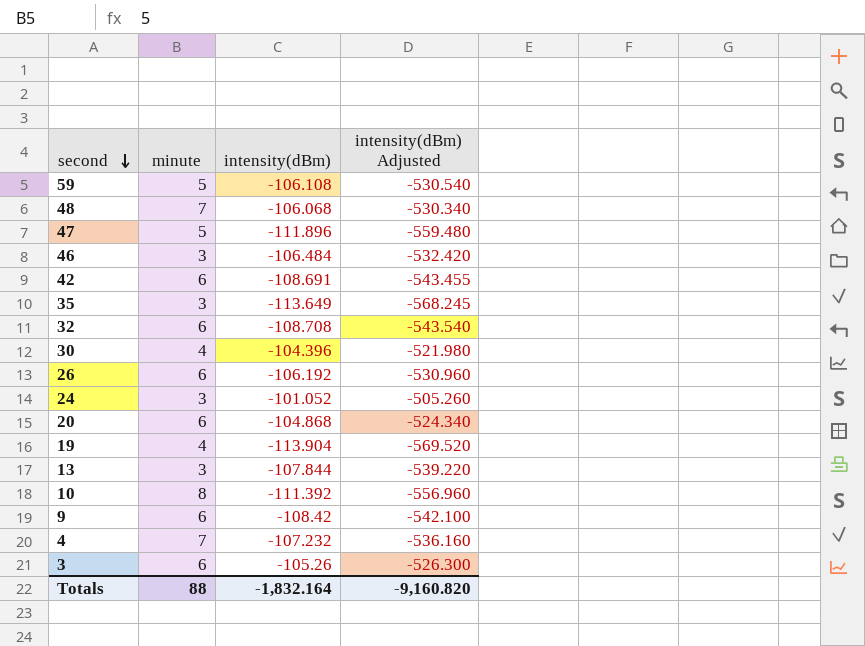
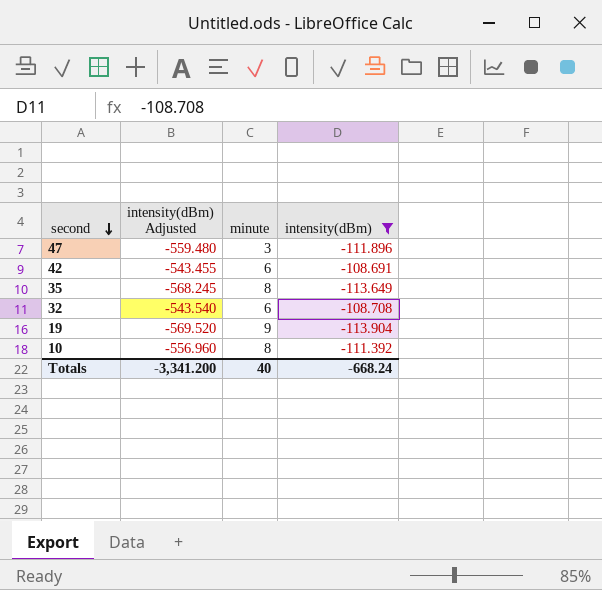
filter: none -> intensity(dBm) <= -108.691
column intensity(dBm) Adjusted | position: 4 -> 2
47 | minute: 5 -> 3
35 | minute: 3 -> 8
19 | minute: 4 -> 9
Totals | intensity(dBm) Adjusted: -9,160.820 -> -3,341.200
Totals | minute: 88 -> 40
Totals | intensity(dBm): -1,832.164 -> -668.24

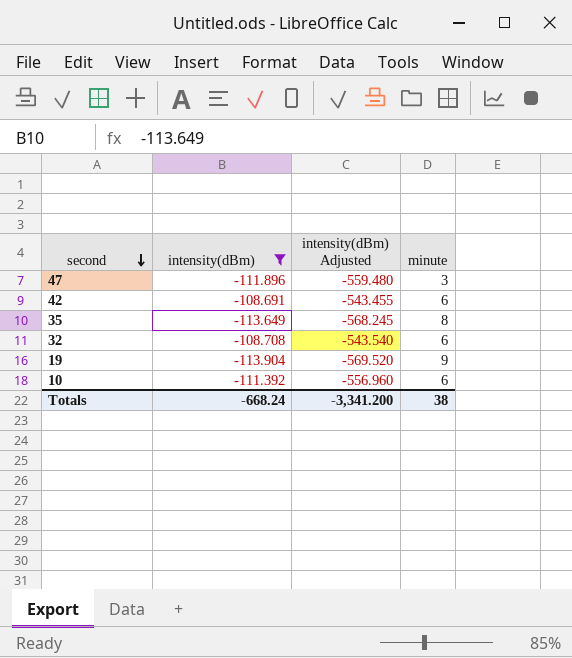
column intensity(dBm) | position: 4 -> 2
10 | minute: 8 -> 6
Totals | minute: 40 -> 38

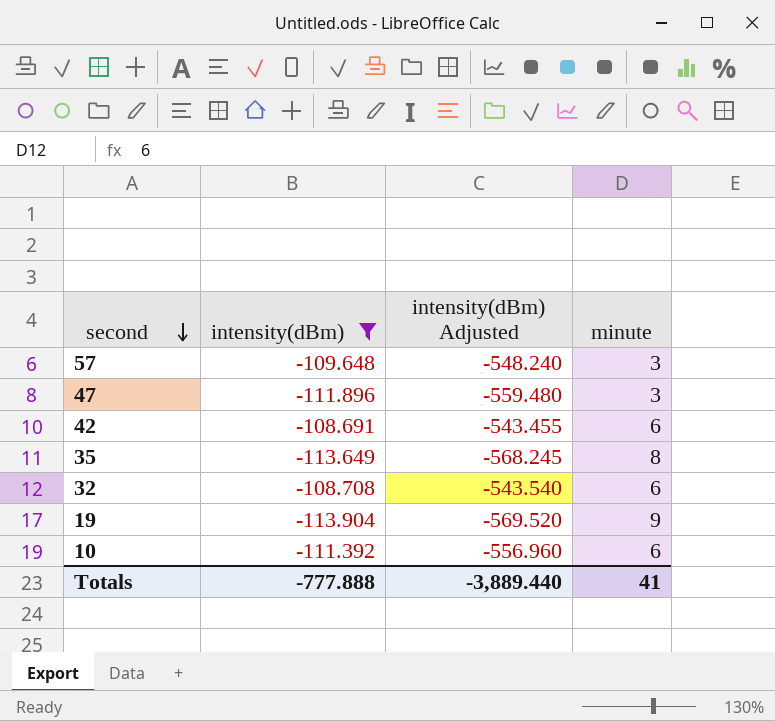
row 57: none -> -109.648 | -548.240 | 3
Totals | intensity(dBm): -668.24 -> -777.888
Totals | intensity(dBm) Adjusted: -3,341.200 -> -3,889.440
Totals | minute: 38 -> 41

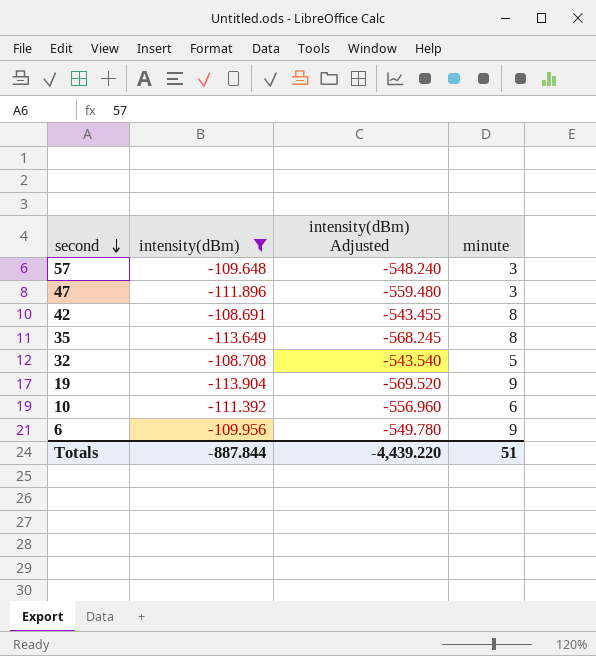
42 | minute: 6 -> 8
32 | minute: 6 -> 5
row 6: none -> -109.956 | -549.780 | 9
Totals | intensity(dBm): -777.888 -> -887.844
Totals | intensity(dBm) Adjusted: -3,889.440 -> -4,439.220
Totals | minute: 41 -> 51

